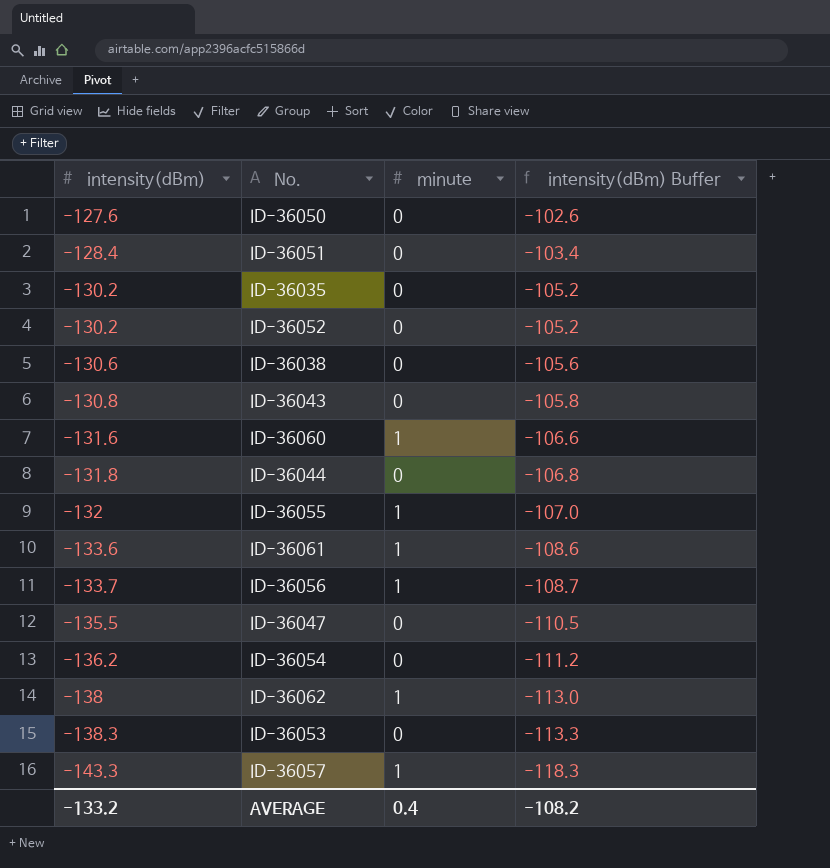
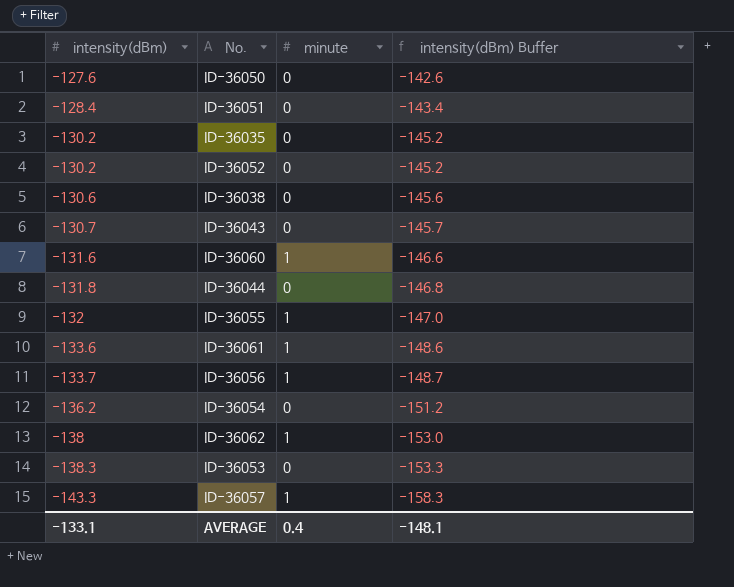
column intensity(dBm) Buffer | formula: [intensity(dBm)] + 25 -> [intensity(dBm)] - 15
row ID-36047: -135.5 | 0 | -110.5 -> none
ID-36043 | intensity(dBm): -130.8 -> -130.7
AVERAGE | intensity(dBm): -133.2 -> -133.1
AVERAGE | intensity(dBm) Buffer: -108.2 -> -148.1

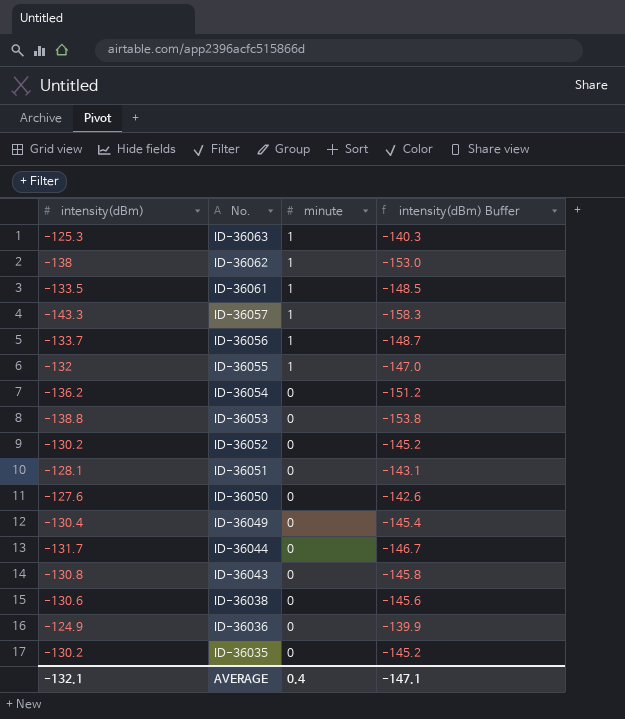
row order: intensity(dBm) descending -> No. descending
row ID-36060: -131.6 | 1 | -146.6 -> none
row ID-36063: none -> -125.3 | 1 | -140.3
ID-36061 | intensity(dBm): -133.6 -> -133.5
ID-36061 | intensity(dBm) Buffer: -148.6 -> -148.5
ID-36053 | intensity(dBm): -138.3 -> -138.8
ID-36053 | intensity(dBm) Buffer: -153.3 -> -153.8
ID-36051 | intensity(dBm): -128.4 -> -128.1
ID-36051 | intensity(dBm) Buffer: -143.4 -> -143.1
row ID-36049: none -> -130.4 | 0 | -145.4
ID-36044 | intensity(dBm): -131.8 -> -131.7
ID-36044 | intensity(dBm) Buffer: -146.8 -> -146.7
ID-36043 | intensity(dBm): -130.7 -> -130.8
ID-36043 | intensity(dBm) Buffer: -145.7 -> -145.8
row ID-36036: none -> -124.9 | 0 | -139.9
AVERAGE | intensity(dBm): -133.1 -> -132.1
AVERAGE | intensity(dBm) Buffer: -148.1 -> -147.1

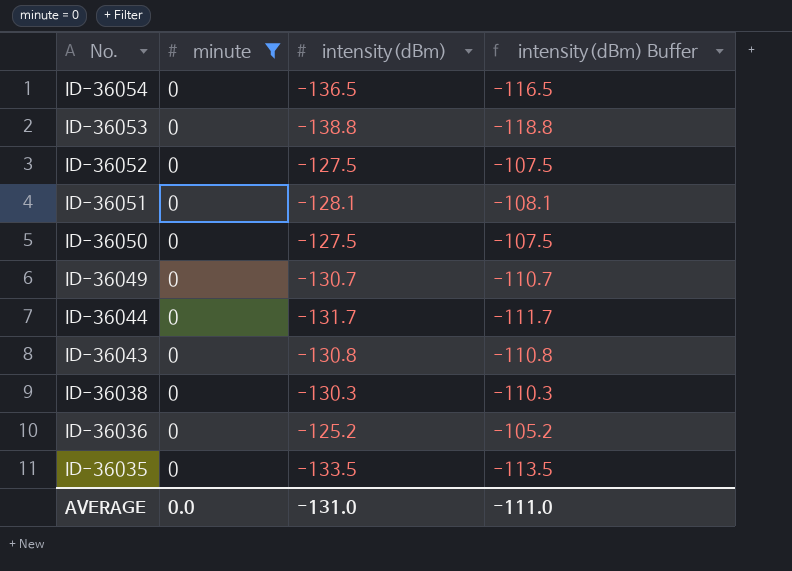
filter: none -> minute = 0
column intensity(dBm) | position: 1 -> 3
column intensity(dBm) Buffer | formula: [intensity(dBm)] - 15 -> [intensity(dBm)] + 20
ID-36054 | intensity(dBm): -136.2 -> -136.5
ID-36052 | intensity(dBm): -130.2 -> -127.5
ID-36050 | intensity(dBm): -127.6 -> -127.5
ID-36049 | intensity(dBm): -130.4 -> -130.7
ID-36038 | intensity(dBm): -130.6 -> -130.3
ID-36036 | intensity(dBm): -124.9 -> -125.2
ID-36035 | intensity(dBm): -130.2 -> -133.5
AVERAGE | minute: 0.4 -> 0.0
AVERAGE | intensity(dBm): -132.1 -> -131.0
AVERAGE | intensity(dBm) Buffer: -147.1 -> -111.0

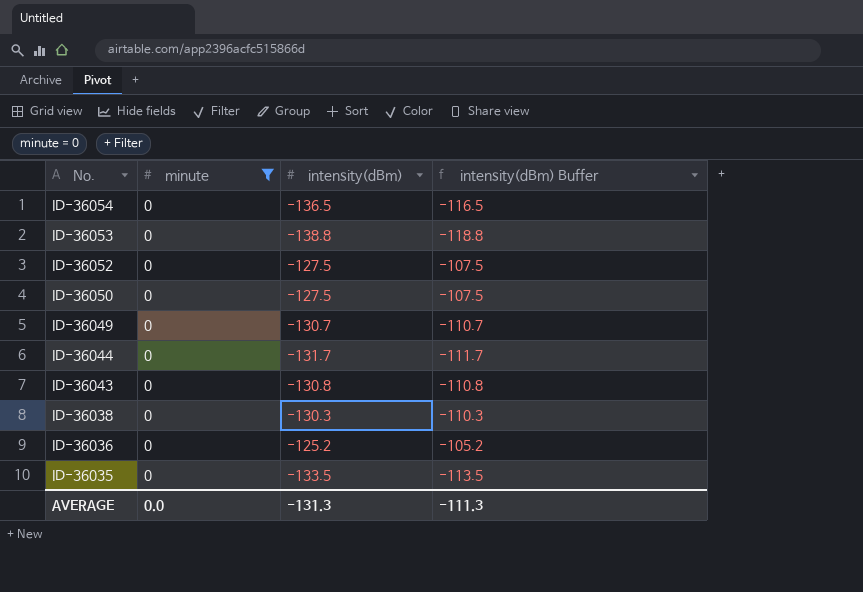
row ID-36051: 0 | -128.1 | -108.1 -> none
AVERAGE | intensity(dBm): -131.0 -> -131.3
AVERAGE | intensity(dBm) Buffer: -111.0 -> -111.3

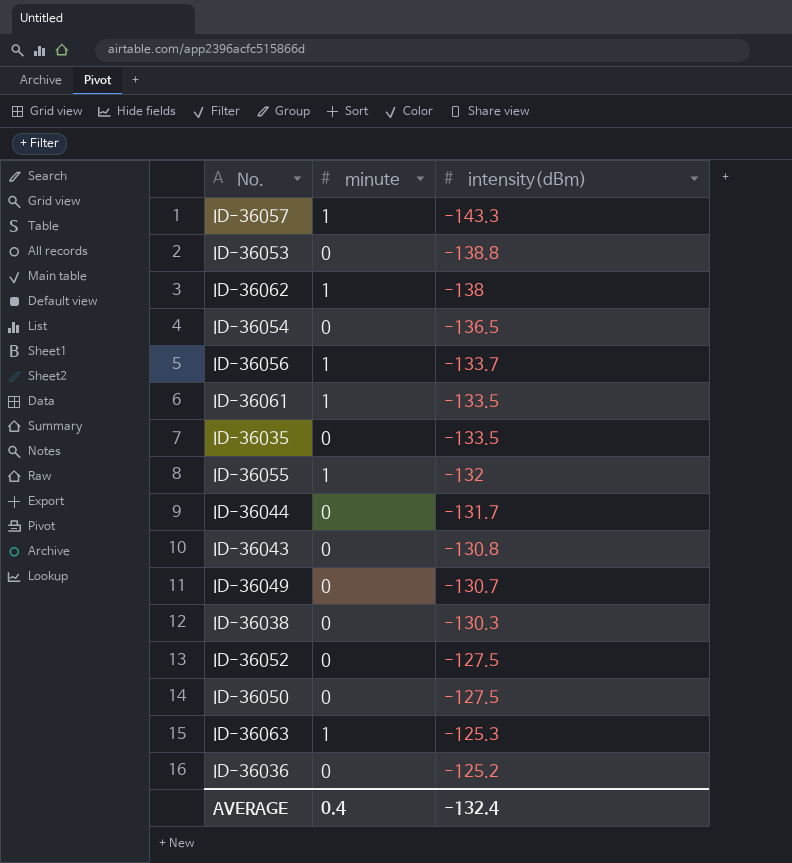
filter: minute = 0 -> none
row order: No. descending -> intensity(dBm) ascending
column intensity(dBm) Buffer | formula: [intensity(dBm)] + 20 -> none
AVERAGE | minute: 0.0 -> 0.4
AVERAGE | intensity(dBm): -131.3 -> -132.4

